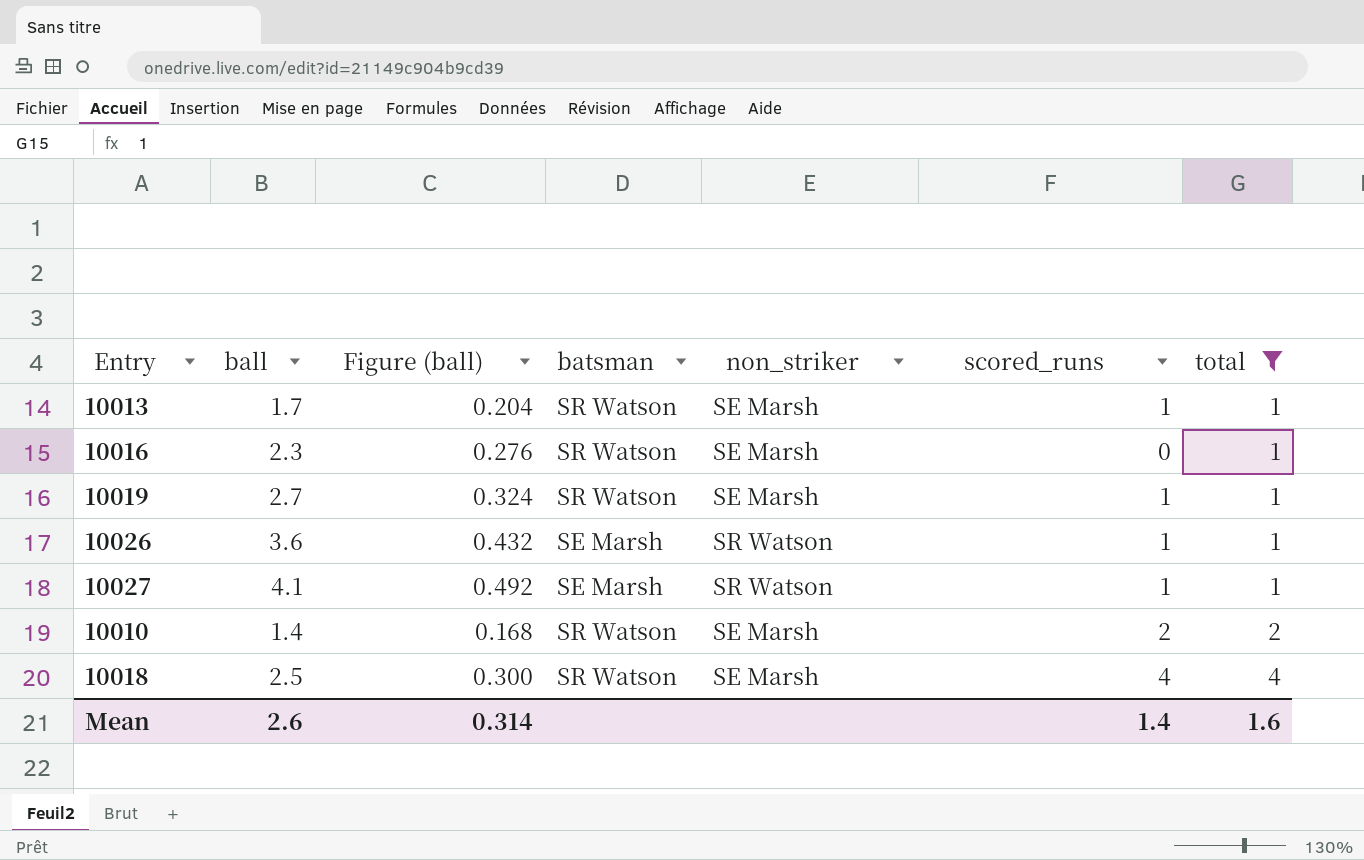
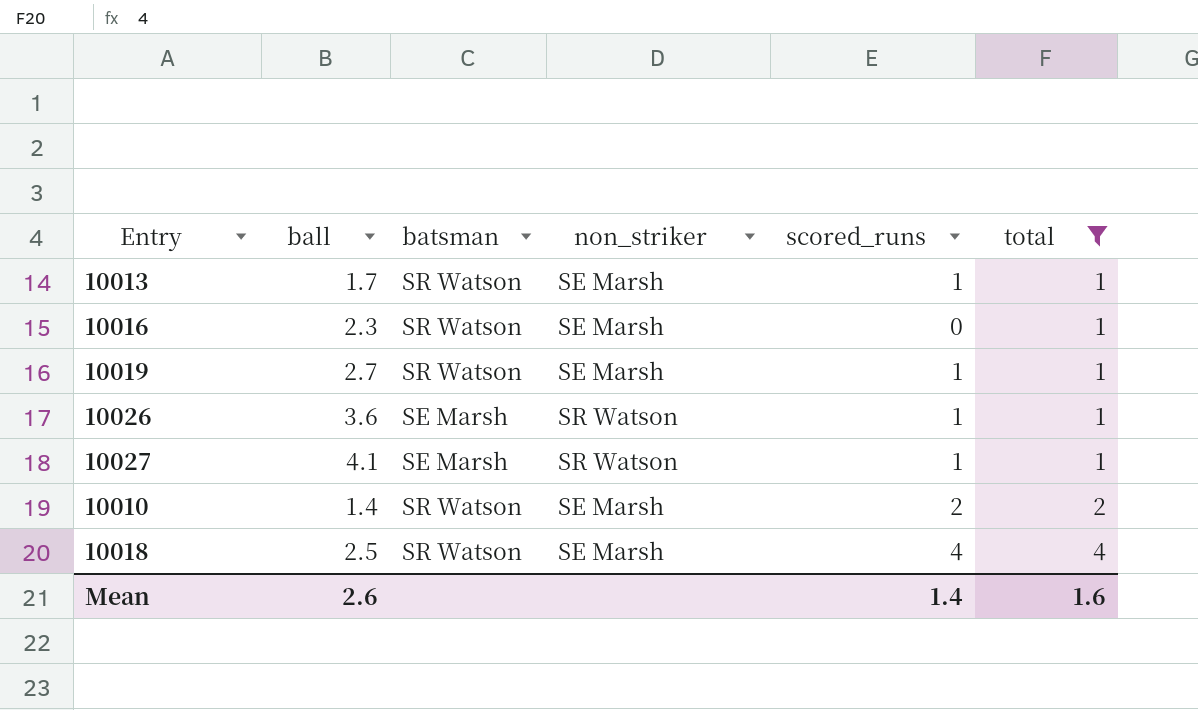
column Figure (ball) | formula: [ball] * 0.12 -> none

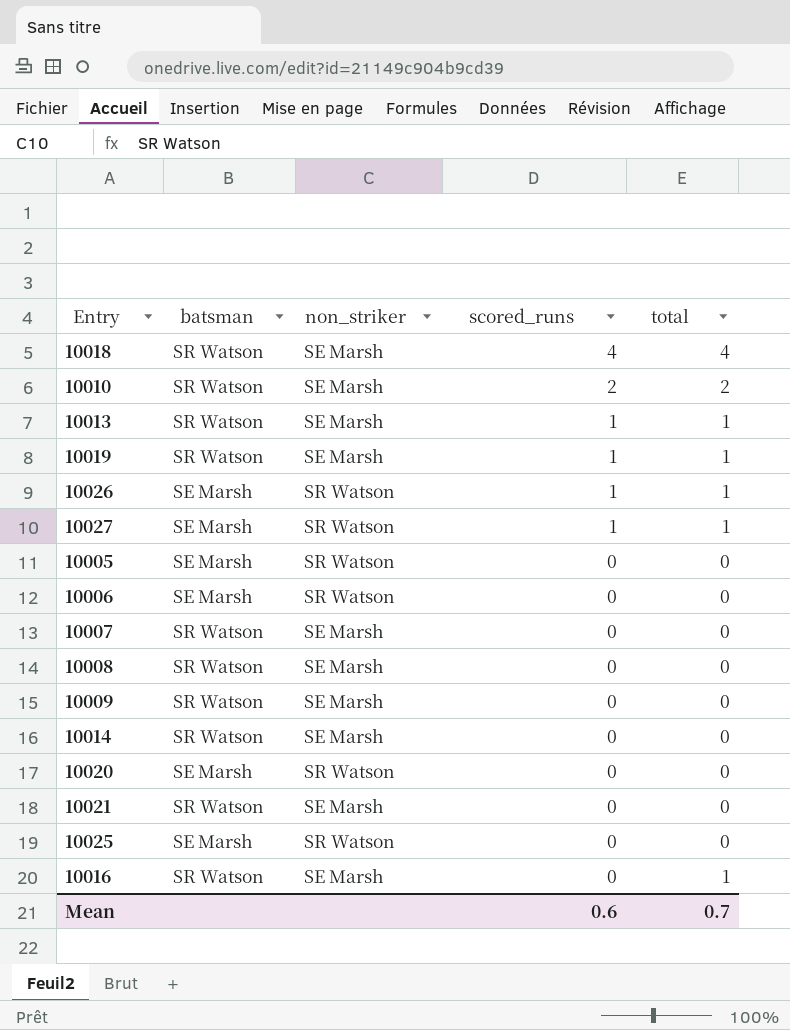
filter: total != 0 -> none
row order: total ascending -> scored_runs descending
column ball | position: 2 -> none
Mean | scored_runs: 1.4 -> 0.6
Mean | total: 1.6 -> 0.7

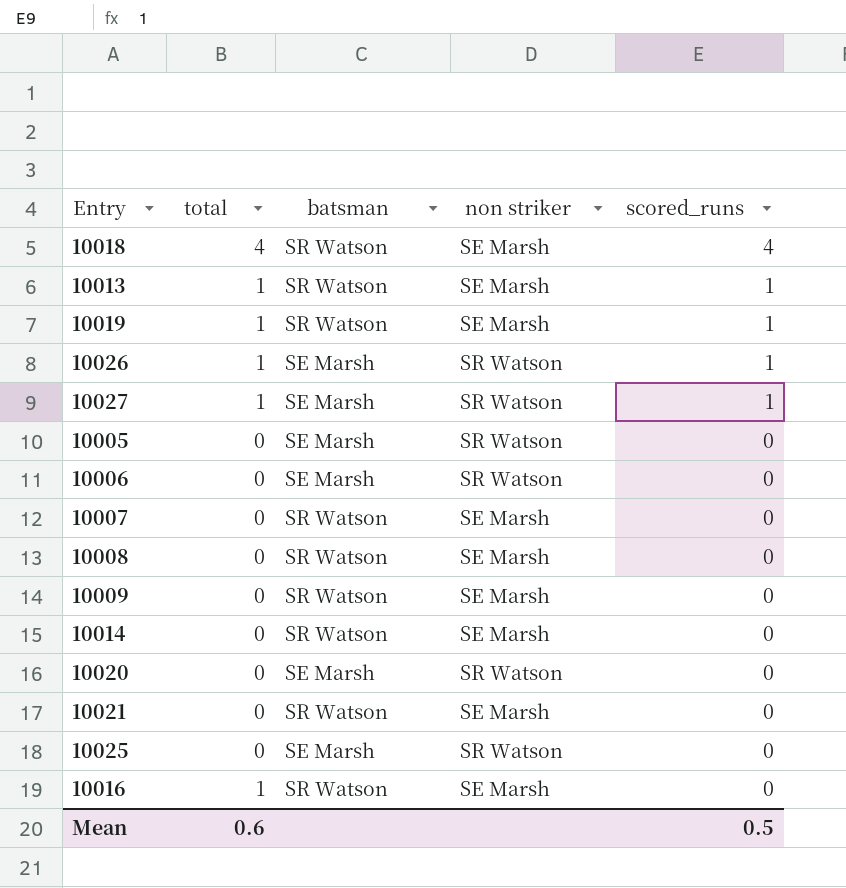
column total | position: 5 -> 2
column name: non_striker -> non striker
row 10010: SR Watson | SE Marsh | 2 | 2 -> none
Mean | total: 0.7 -> 0.6
Mean | scored_runs: 0.6 -> 0.5

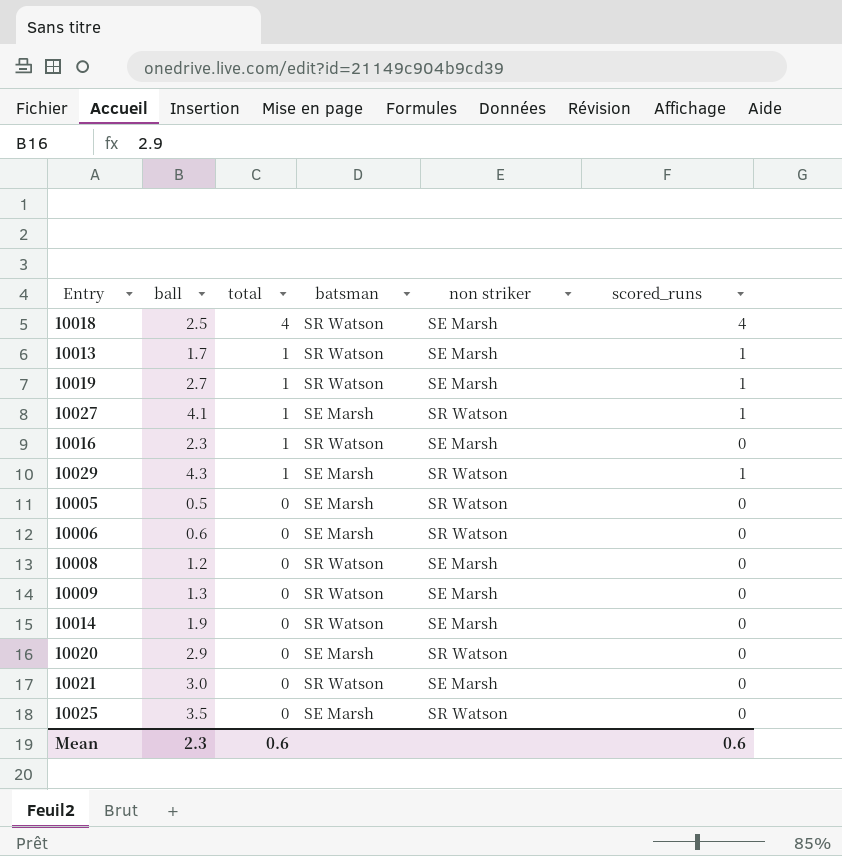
row order: scored_runs descending -> total descending
column ball | position: none -> 2
row 10026: 1 | SE Marsh | SR Watson | 1 -> none
row 10007: 0 | SR Watson | SE Marsh | 0 -> none
row 10029: none -> 4.3 | 1 | SE Marsh | SR Watson | 1
Mean | scored_runs: 0.5 -> 0.6

